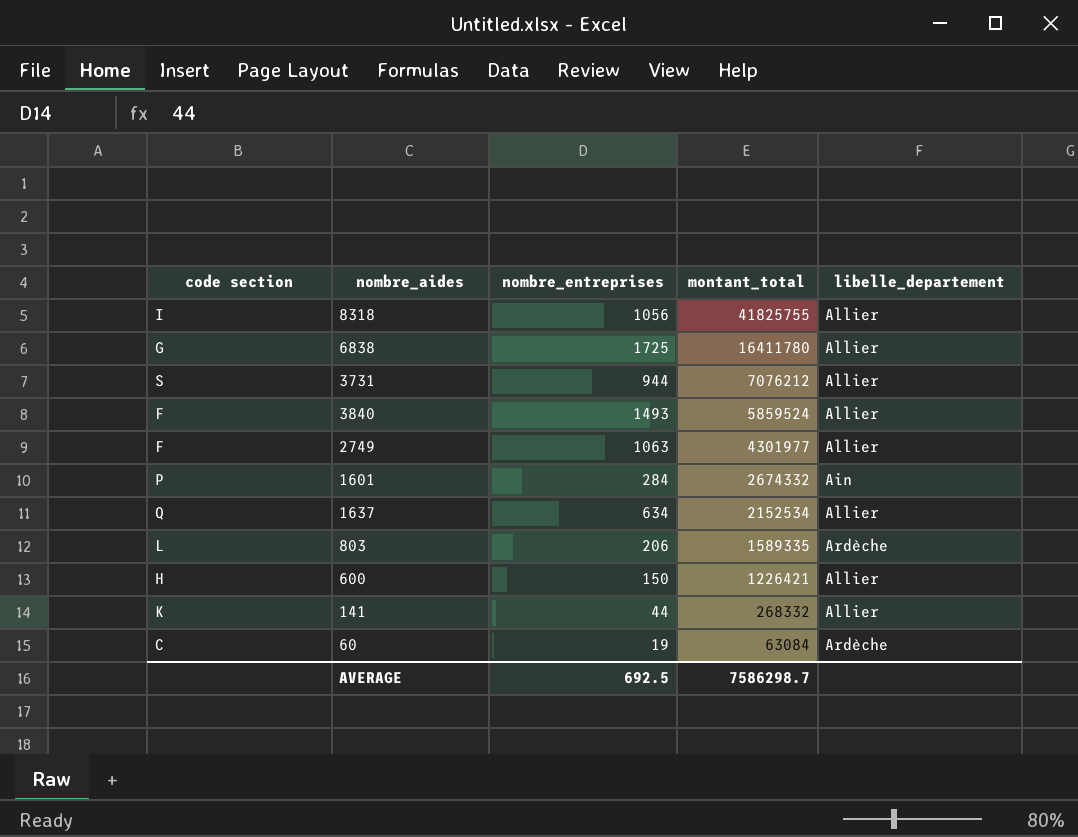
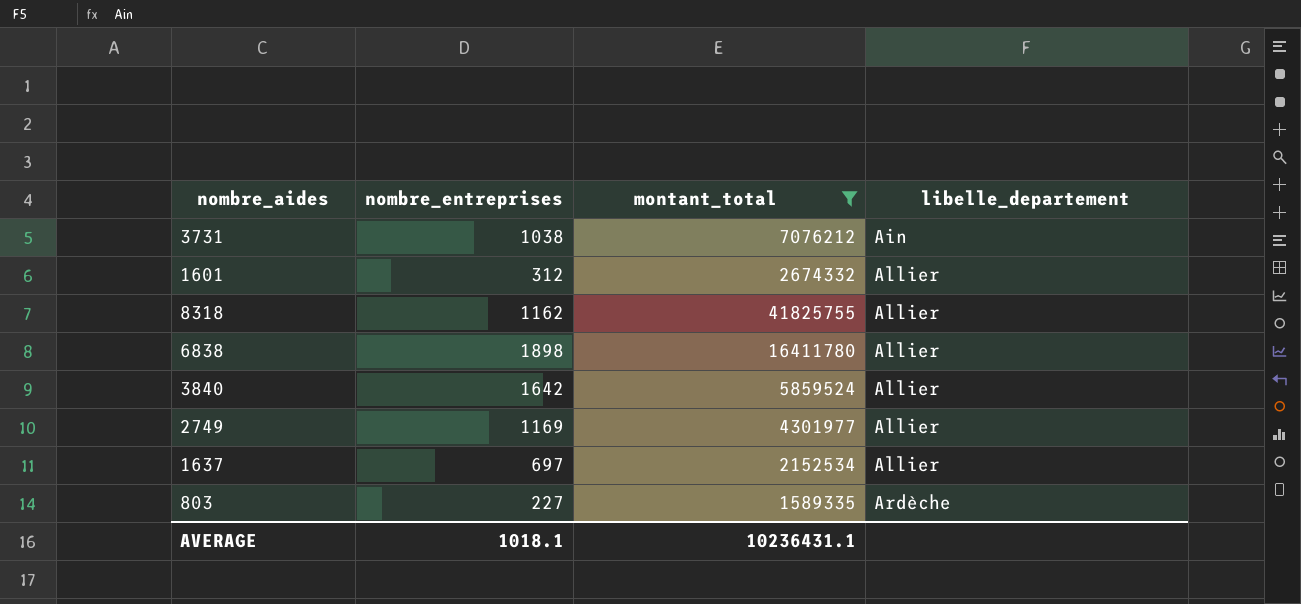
filter: none -> montant_total >= 1589335
row order: montant_total descending -> libelle_departement ascending
column code section | position: 1 -> none
3731 | nombre_entreprises: 944 -> 1038
3731 | libelle_departement: Allier -> Ain
1601 | nombre_entreprises: 284 -> 312
1601 | libelle_departement: Ain -> Allier
8318 | nombre_entreprises: 1056 -> 1162
6838 | nombre_entreprises: 1725 -> 1898
3840 | nombre_entreprises: 1493 -> 1642
2749 | nombre_entreprises: 1063 -> 1169
1637 | nombre_entreprises: 634 -> 697
803 | nombre_entreprises: 206 -> 227
AVERAGE | nombre_entreprises: 692.5 -> 1018.1
AVERAGE | montant_total: 7586298.7 -> 10236431.1

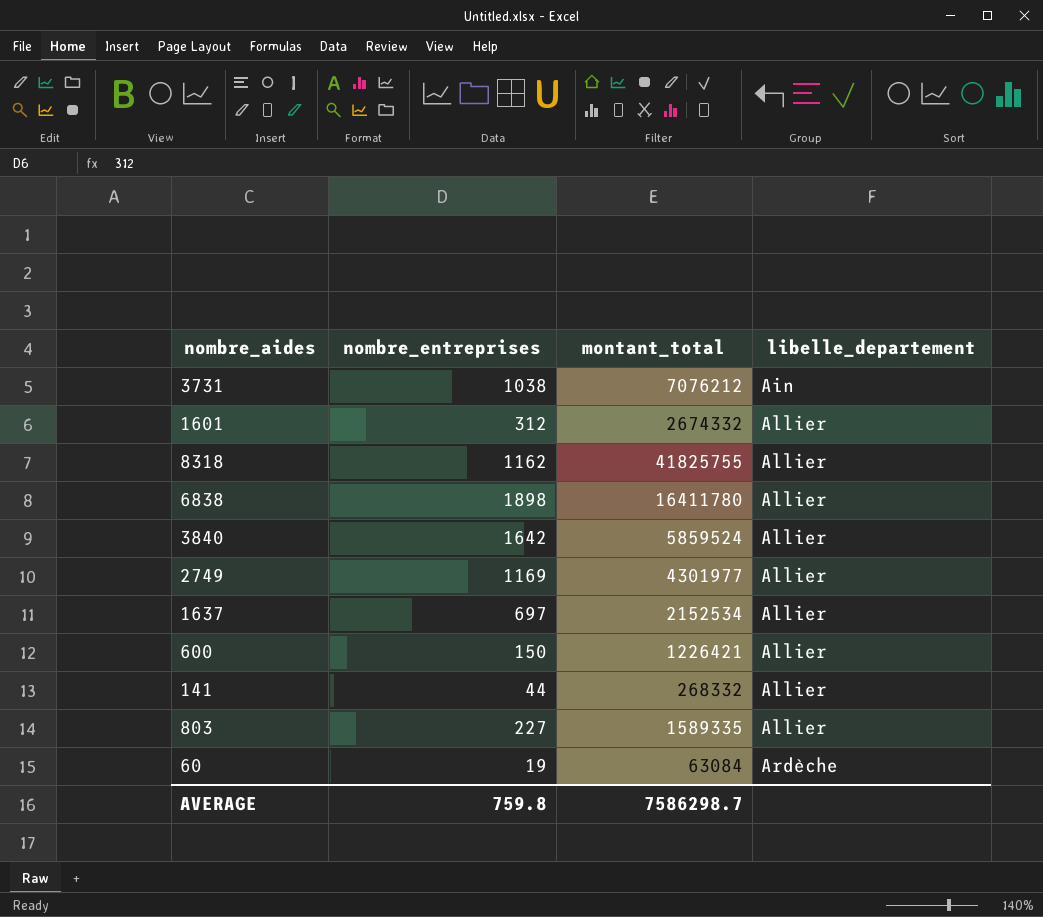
filter: montant_total >= 1589335 -> none
803 | libelle_departement: Ardèche -> Allier
AVERAGE | nombre_entreprises: 1018.1 -> 759.8
AVERAGE | montant_total: 10236431.1 -> 7586298.7

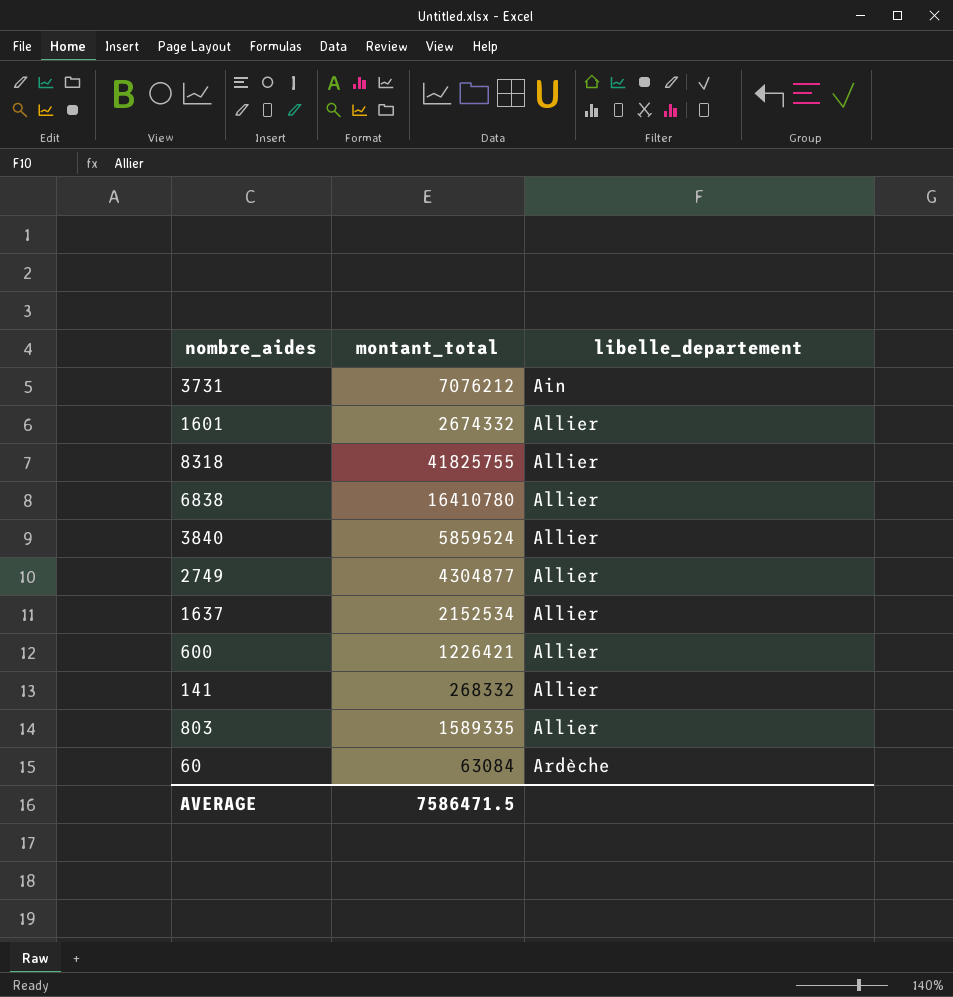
column nombre_entreprises | position: 2 -> none
6838 | montant_total: 16411780 -> 16410780
2749 | montant_total: 4301977 -> 4304877
AVERAGE | montant_total: 7586298.7 -> 7586471.5

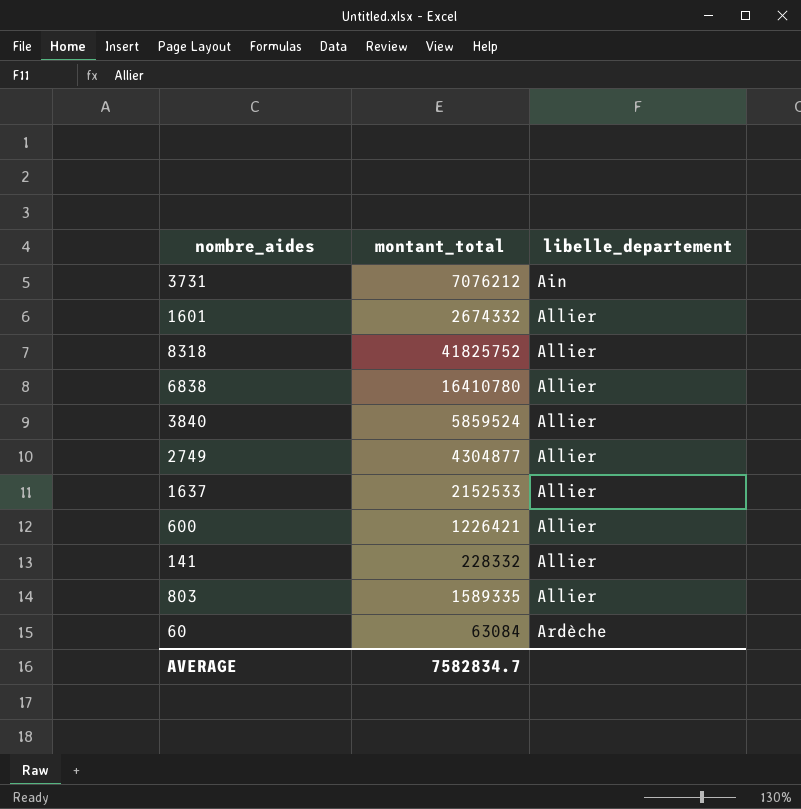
8318 | montant_total: 41825755 -> 41825752
1637 | montant_total: 2152534 -> 2152533
141 | montant_total: 268332 -> 228332
AVERAGE | montant_total: 7586471.5 -> 7582834.7

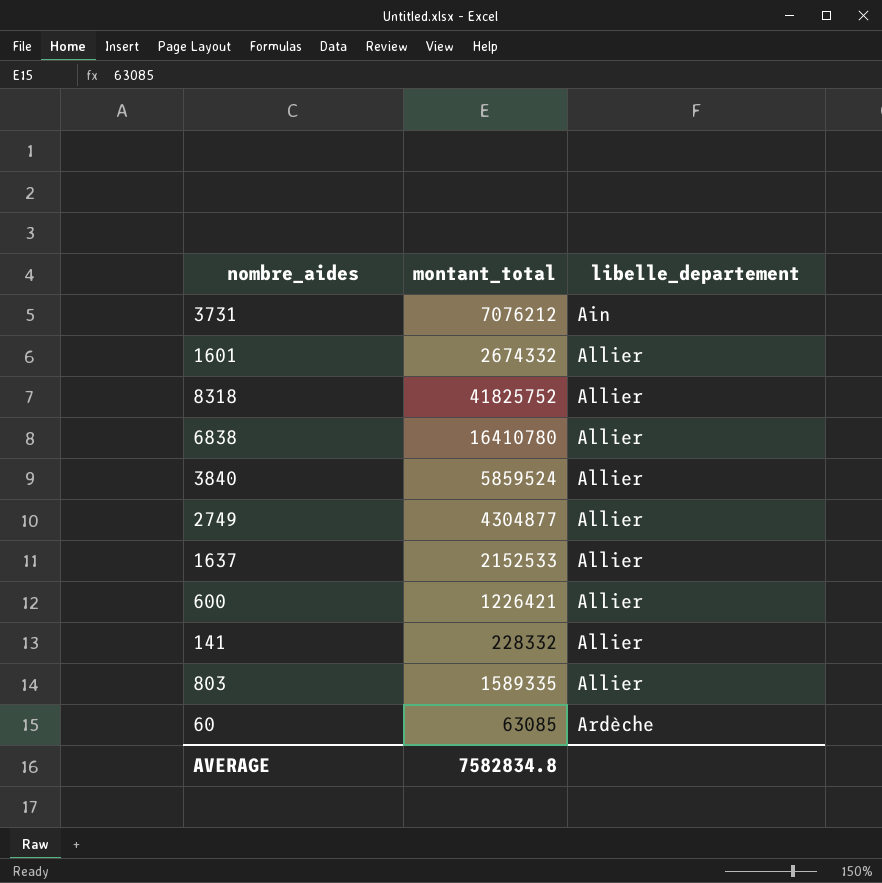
60 | montant_total: 63084 -> 63085
AVERAGE | montant_total: 7582834.7 -> 7582834.8

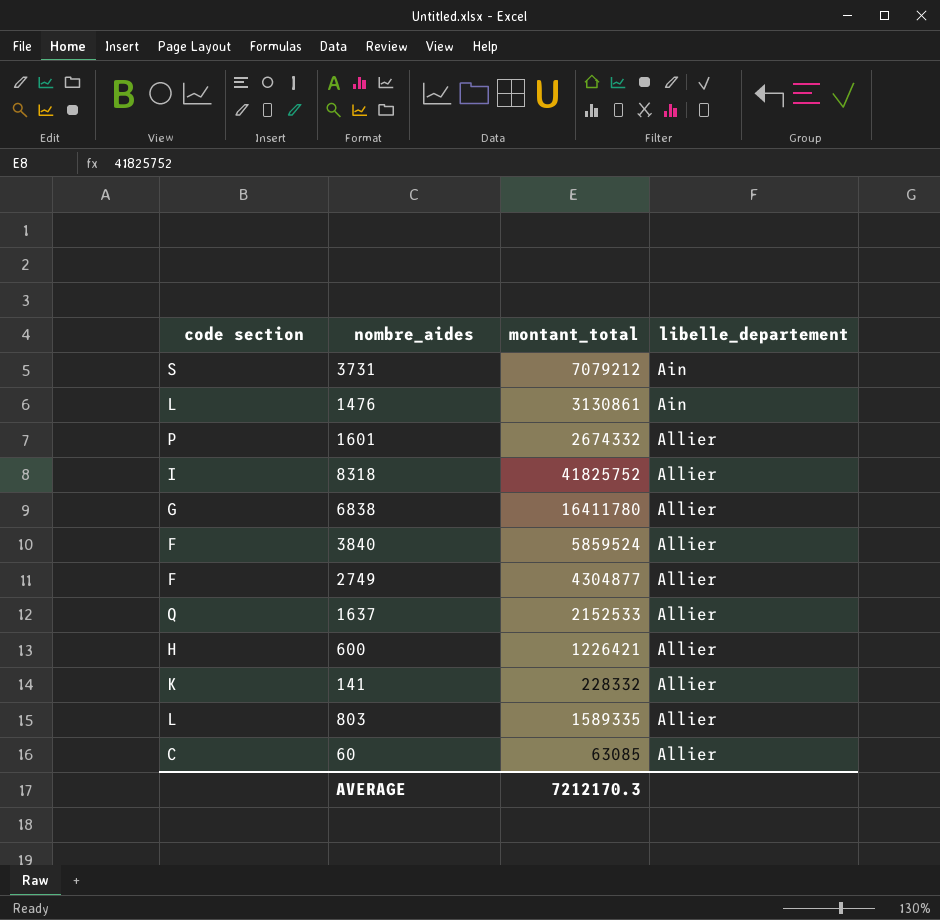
column code section | position: none -> 1
3731 | montant_total: 7076212 -> 7079212
row 1476: none -> L | 3130861 | Ain
6838 | montant_total: 16410780 -> 16411780
60 | libelle_departement: Ardèche -> Allier
AVERAGE | montant_total: 7582834.8 -> 7212170.3

